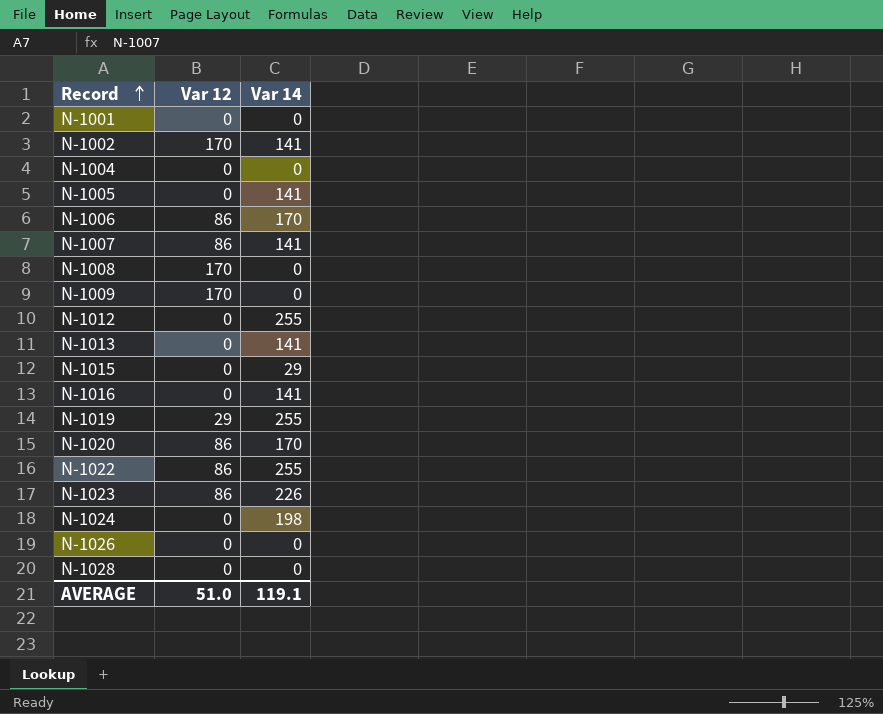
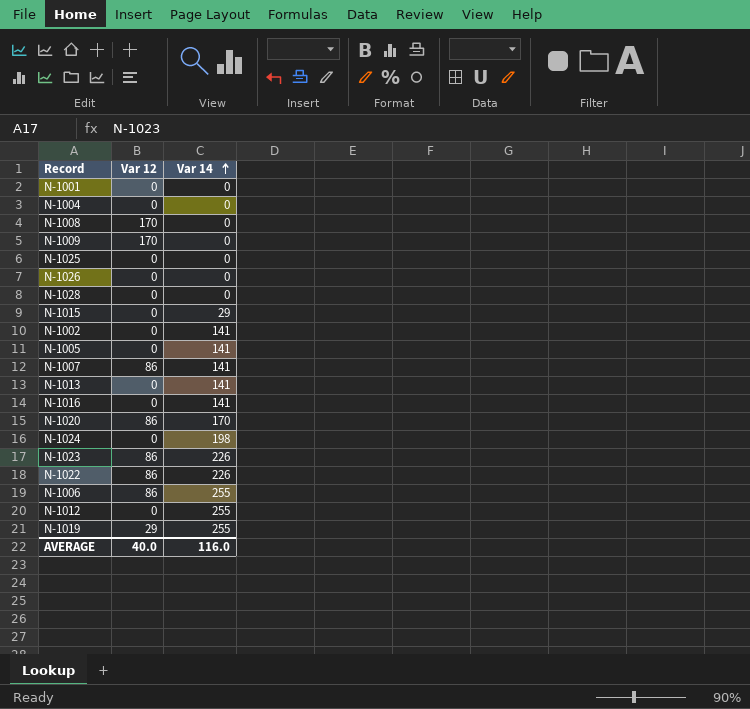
row order: Record ascending -> Var 14 ascending
row N-1025: none -> 0 | 0
N-1002 | Var 12: 170 -> 0
N-1022 | Var 14: 255 -> 226
N-1006 | Var 14: 170 -> 255
AVERAGE | Var 12: 51.0 -> 40.0
AVERAGE | Var 14: 119.1 -> 116.0

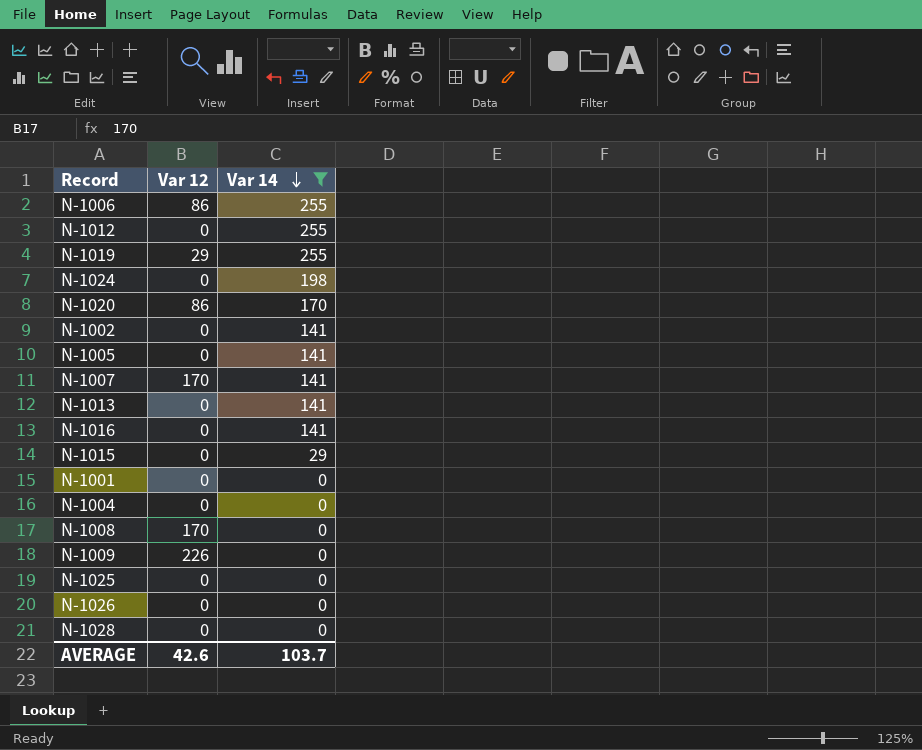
filter: none -> Var 14 != 226
row order: Var 14 ascending -> Var 14 descending
N-1007 | Var 12: 86 -> 170
N-1009 | Var 12: 170 -> 226
AVERAGE | Var 12: 40.0 -> 42.6
AVERAGE | Var 14: 116.0 -> 103.7

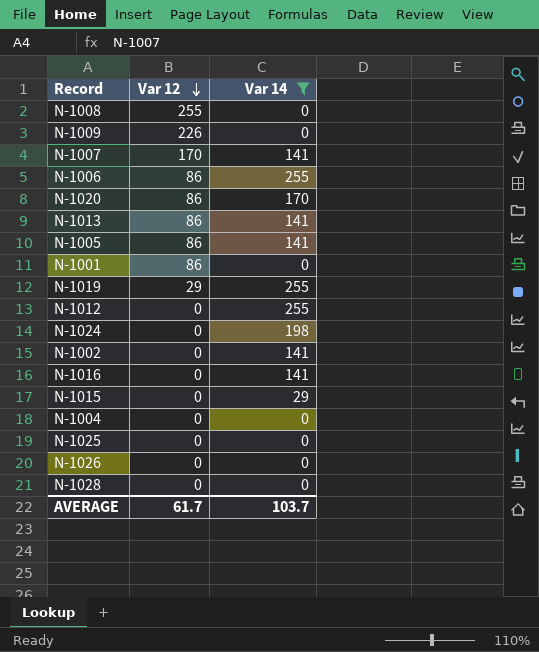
row order: Var 14 descending -> Var 12 descending
N-1008 | Var 12: 170 -> 255
N-1013 | Var 12: 0 -> 86
N-1005 | Var 12: 0 -> 86
N-1001 | Var 12: 0 -> 86
AVERAGE | Var 12: 42.6 -> 61.7

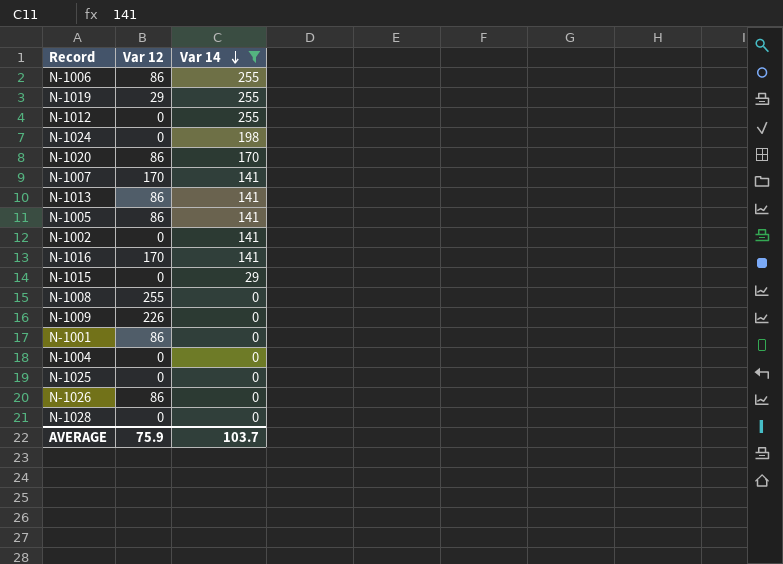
row order: Var 12 descending -> Var 14 descending
N-1016 | Var 12: 0 -> 170
N-1026 | Var 12: 0 -> 86
AVERAGE | Var 12: 61.7 -> 75.9

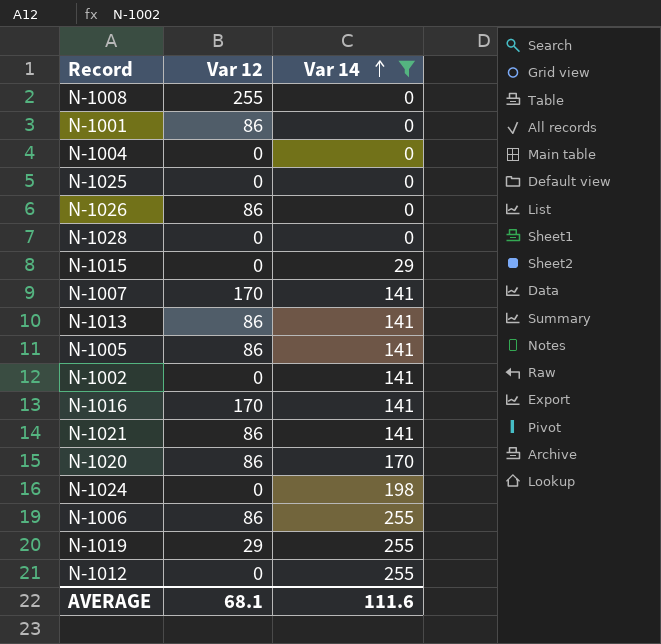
row order: Var 14 descending -> Var 14 ascending
row N-1009: 226 | 0 -> none
row N-1021: none -> 86 | 141
AVERAGE | Var 12: 75.9 -> 68.1
AVERAGE | Var 14: 103.7 -> 111.6

